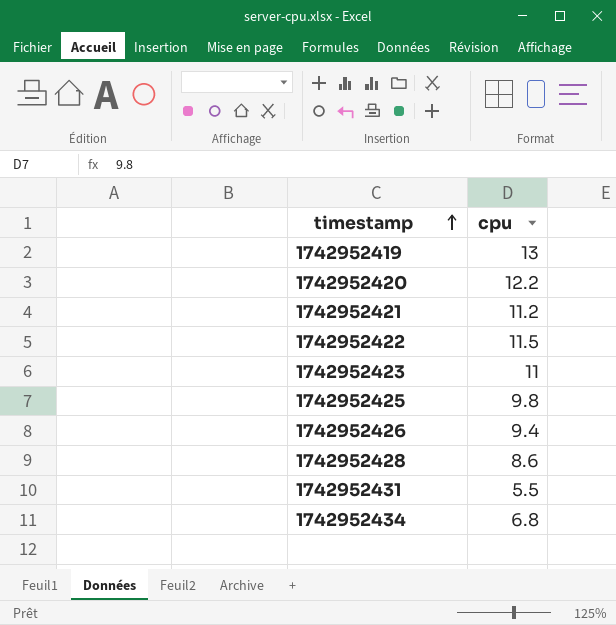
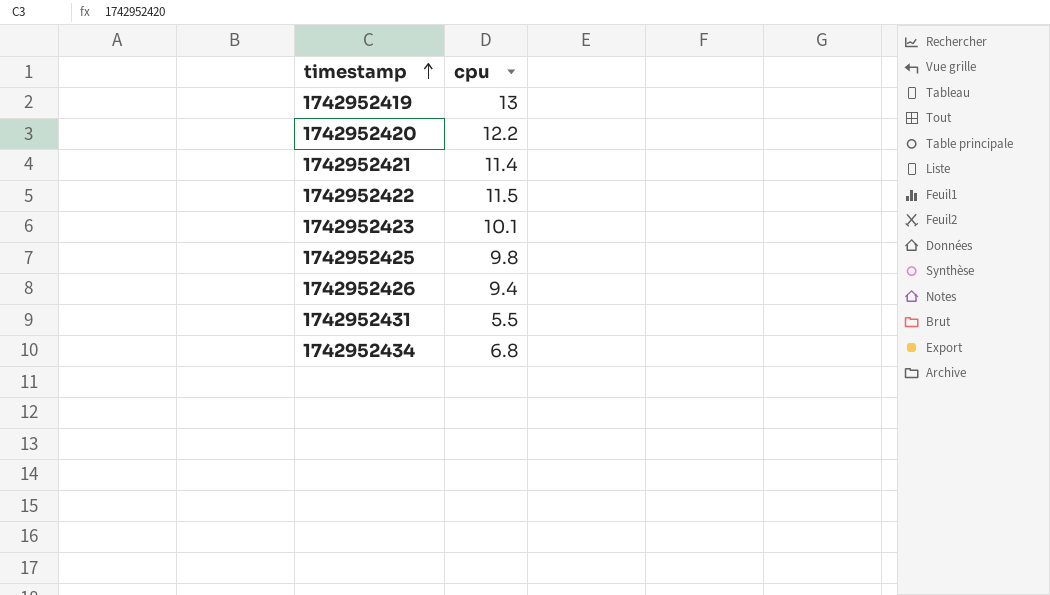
row 1742952428: 8.6 -> none
1742952421 | cpu: 11.2 -> 11.4
1742952423 | cpu: 11 -> 10.1

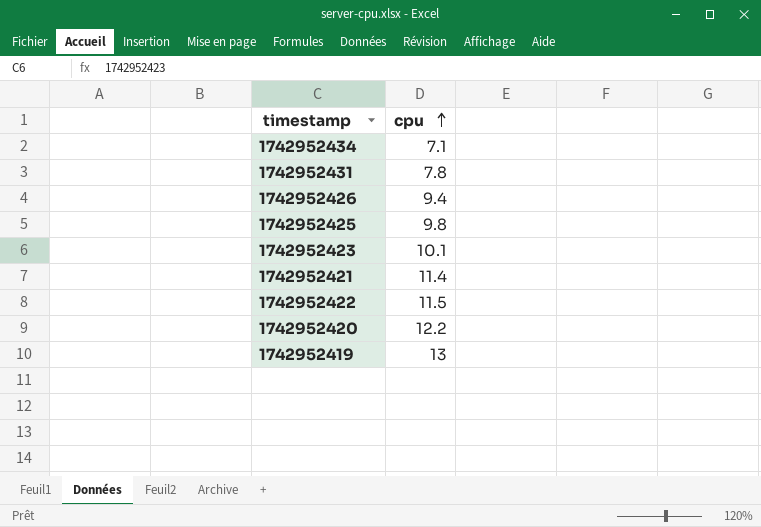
row order: timestamp ascending -> cpu ascending
1742952434 | cpu: 6.8 -> 7.1
1742952431 | cpu: 5.5 -> 7.8

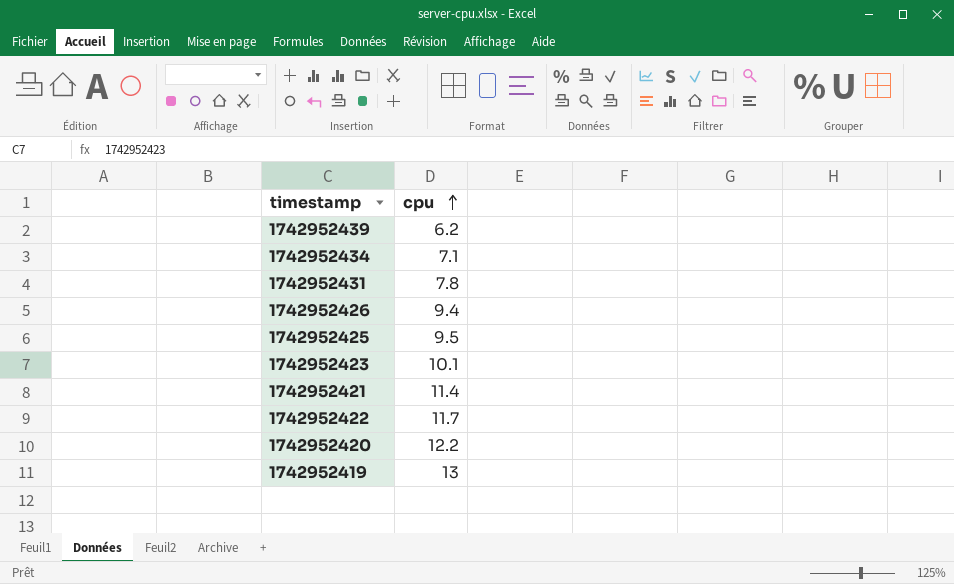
row 1742952439: none -> 6.2
1742952425 | cpu: 9.8 -> 9.5
1742952422 | cpu: 11.5 -> 11.7

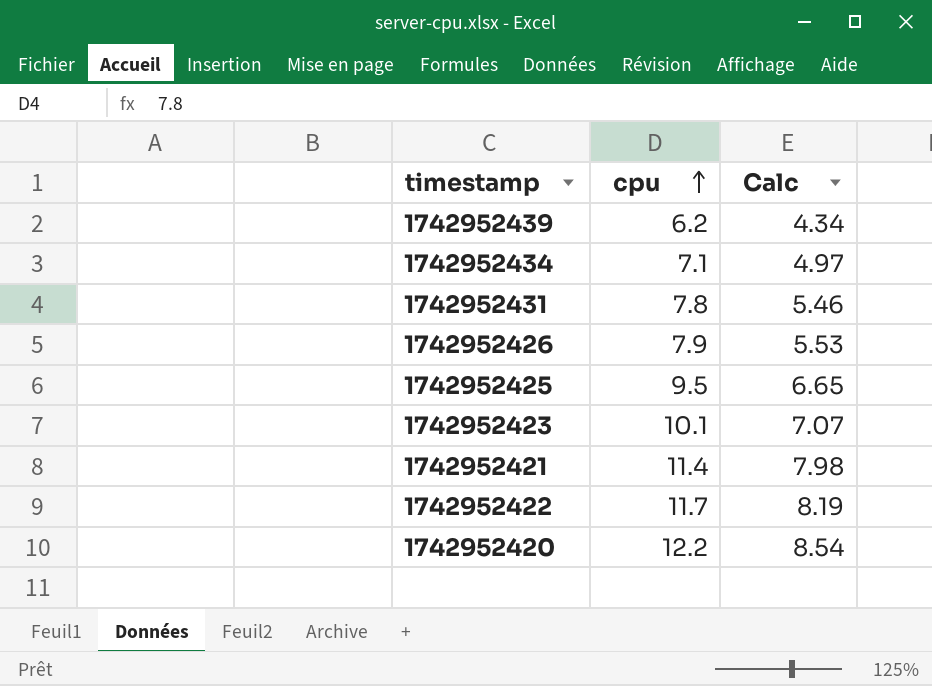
column Calc | formula: none -> [cpu] * 0.7
row 1742952419: 13 -> none
1742952426 | cpu: 9.4 -> 7.9

